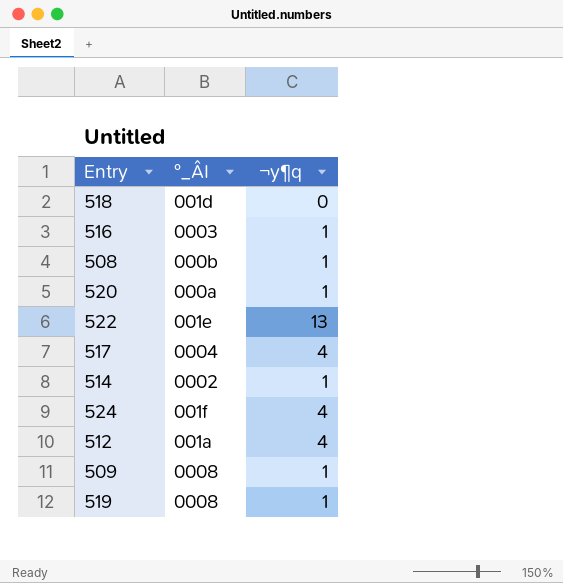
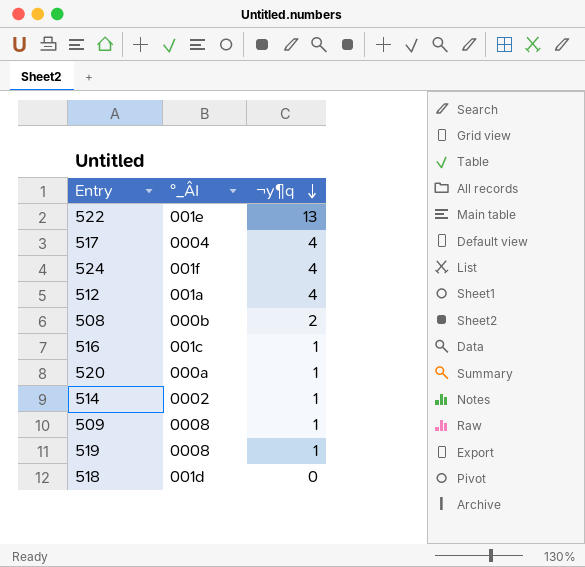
row order: none -> ¬y¶q descending
508 | ¬y¶q: 1 -> 2
516 | °_ÂI: 0003 -> 001c

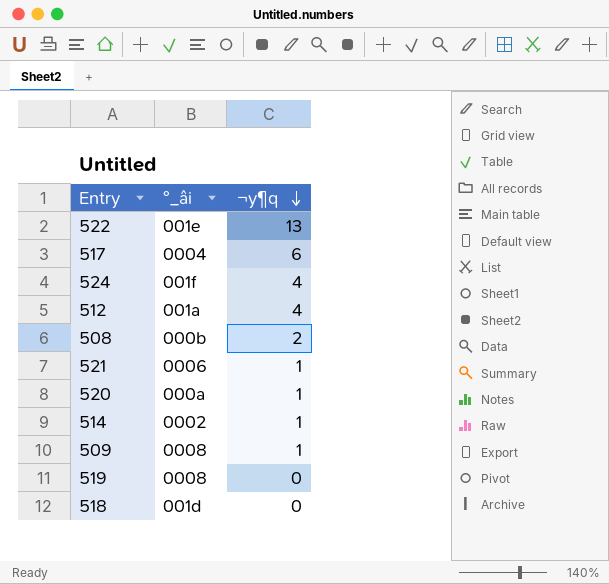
column name: °_ÂI -> °_âi
row 516: 001c | 1 -> none
517 | ¬y¶q: 4 -> 6
row 521: none -> 0006 | 1
519 | ¬y¶q: 1 -> 0

